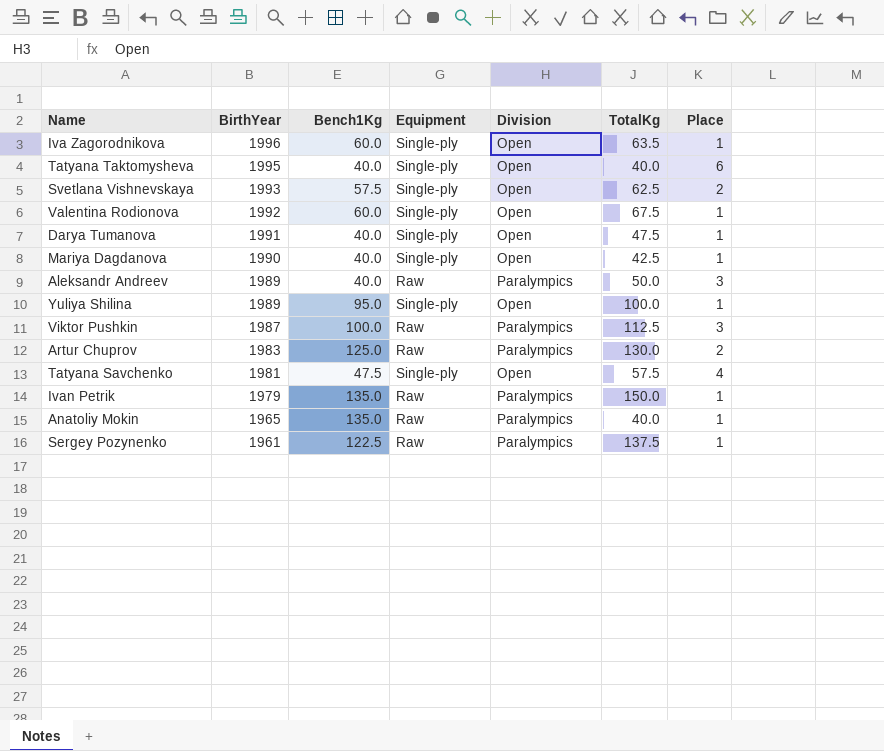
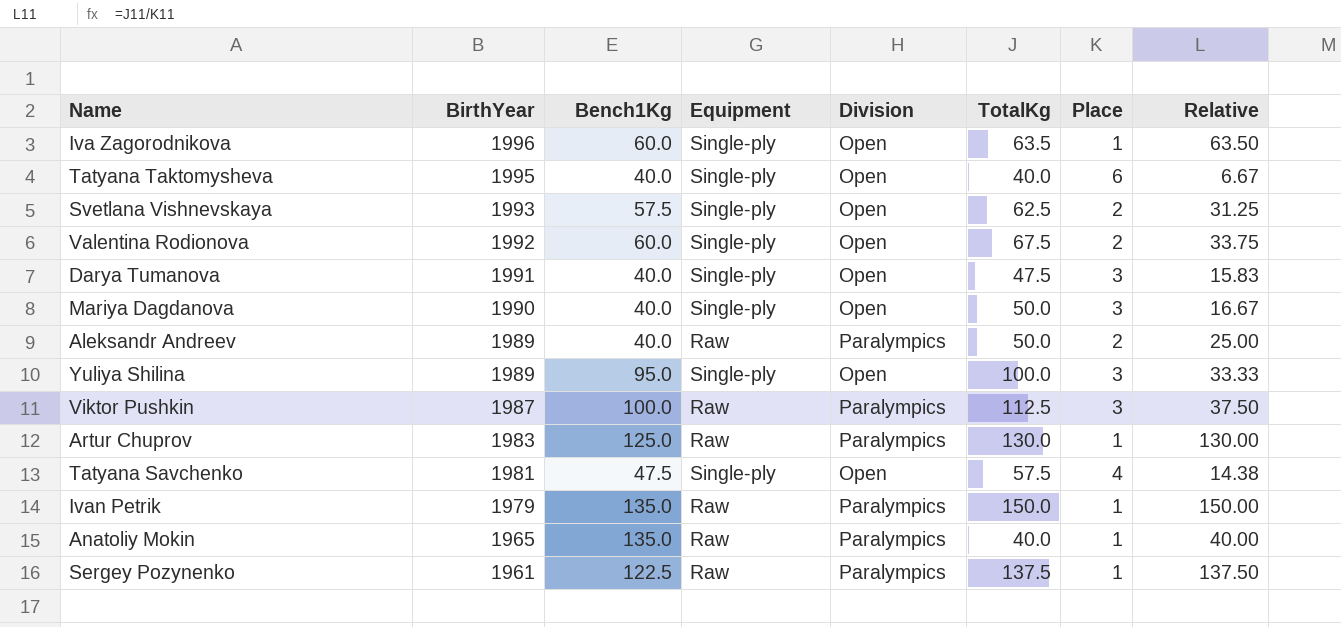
column Relative | formula: none -> [TotalKg] / [Place]
Valentina Rodionova | Place: 1 -> 2
Darya Tumanova | Place: 1 -> 3
Mariya Dagdanova | TotalKg: 42.5 -> 50.0
Mariya Dagdanova | Place: 1 -> 3
Aleksandr Andreev | Place: 3 -> 2
Yuliya Shilina | Place: 1 -> 3
Artur Chuprov | Place: 2 -> 1

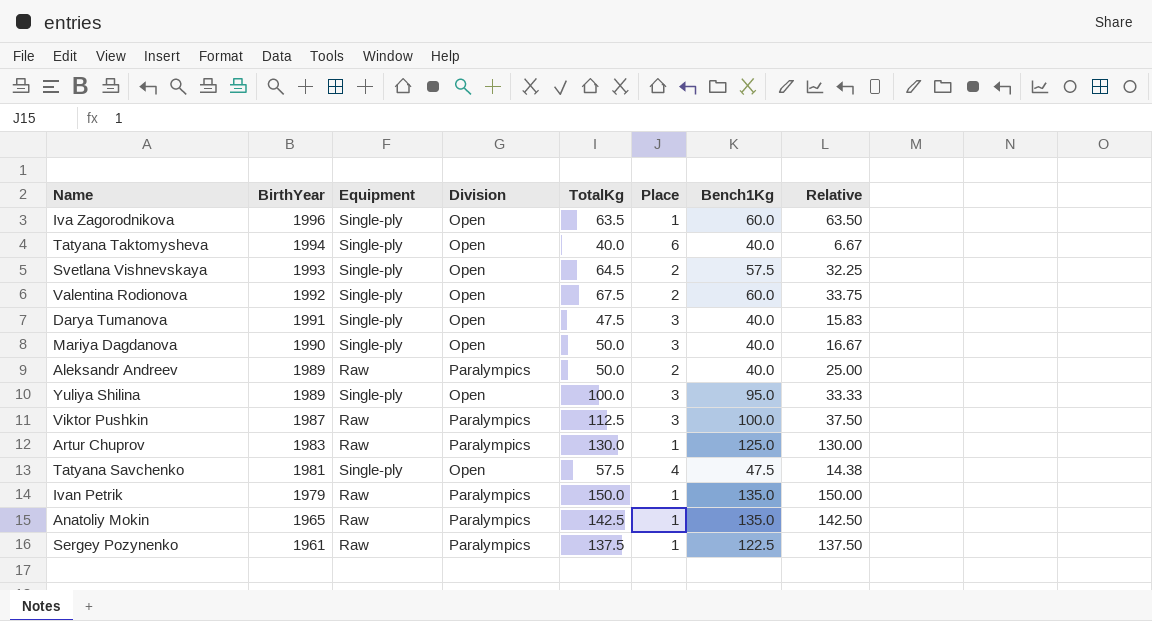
column Bench1Kg | position: 3 -> 7
Tatyana Taktomysheva | BirthYear: 1995 -> 1994
Svetlana Vishnevskaya | TotalKg: 62.5 -> 64.5
Svetlana Vishnevskaya | Relative: 31.25 -> 32.25
Anatoliy Mokin | TotalKg: 40.0 -> 142.5
Anatoliy Mokin | Relative: 40.00 -> 142.50

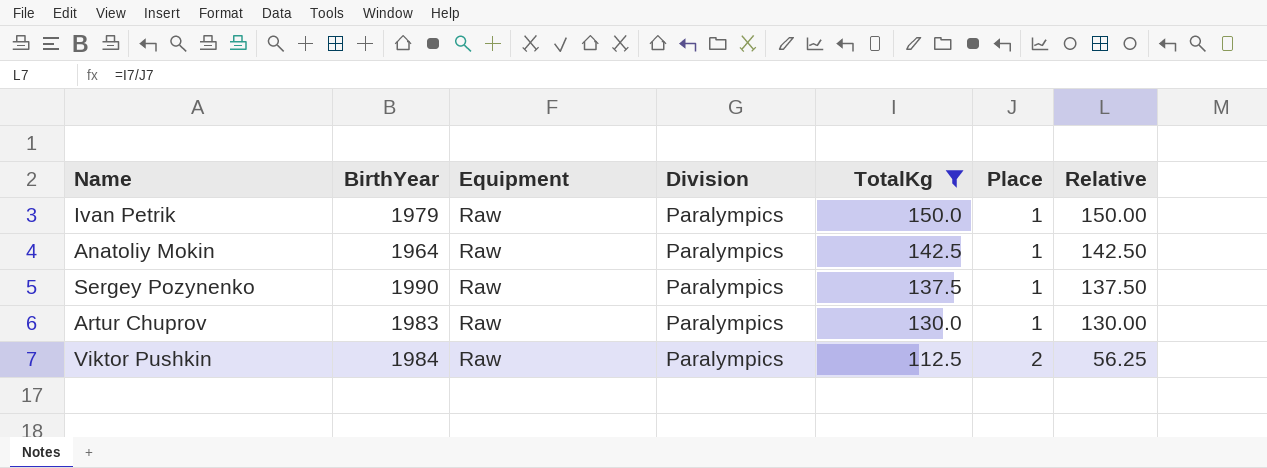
filter: none -> TotalKg >= 112.5
row order: BirthYear descending -> TotalKg descending
column Bench1Kg | position: 7 -> none
Anatoliy Mokin | BirthYear: 1965 -> 1964
Sergey Pozynenko | BirthYear: 1961 -> 1990
Viktor Pushkin | BirthYear: 1987 -> 1984
Viktor Pushkin | Place: 3 -> 2
Viktor Pushkin | Relative: 37.50 -> 56.25

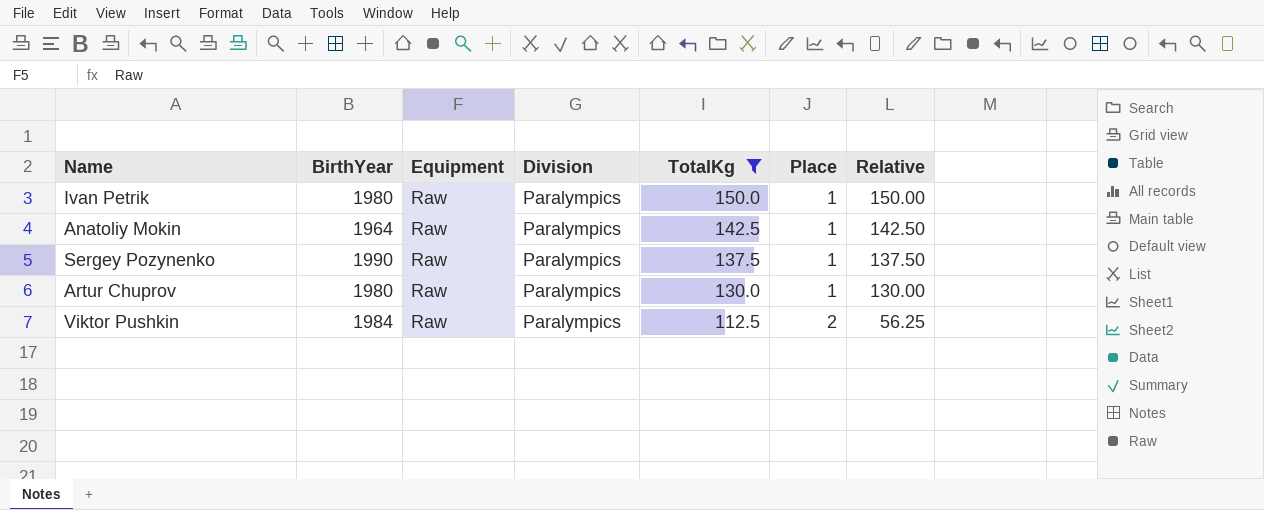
Ivan Petrik | BirthYear: 1979 -> 1980
Artur Chuprov | BirthYear: 1983 -> 1980

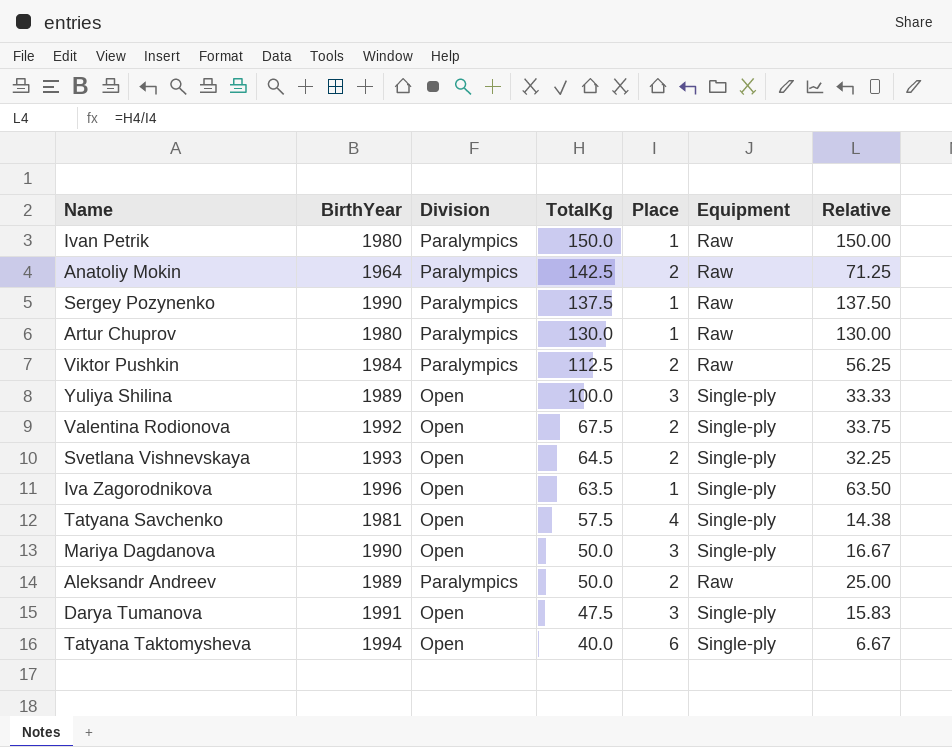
filter: TotalKg >= 112.5 -> none
column Equipment | position: 3 -> 6
Anatoliy Mokin | Place: 1 -> 2
Anatoliy Mokin | Relative: 142.50 -> 71.25

